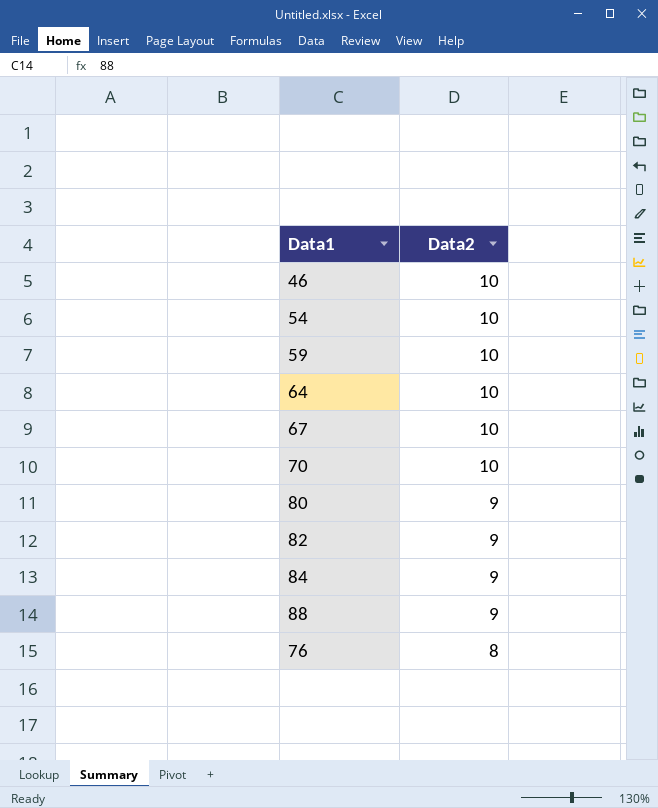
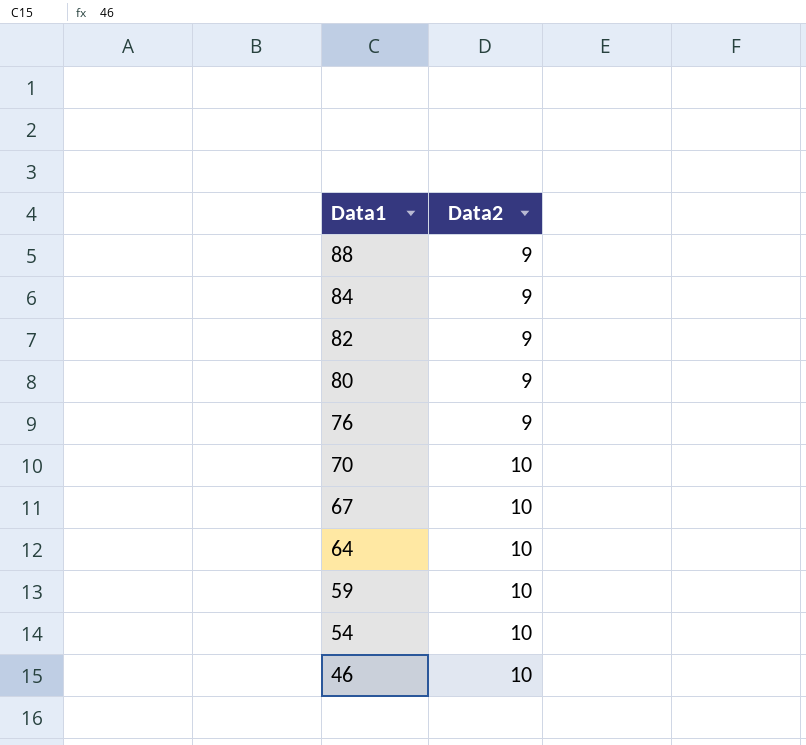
row order: Data2 descending -> Data1 descending
76 | Data2: 8 -> 9

